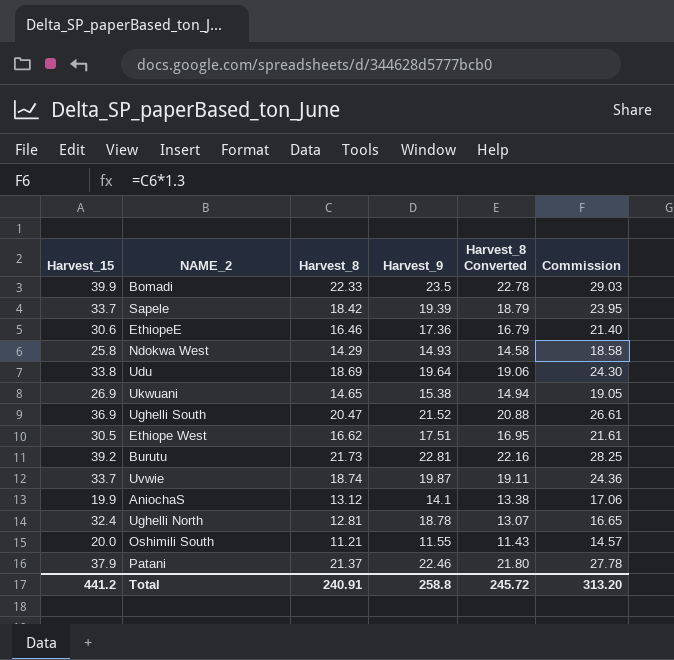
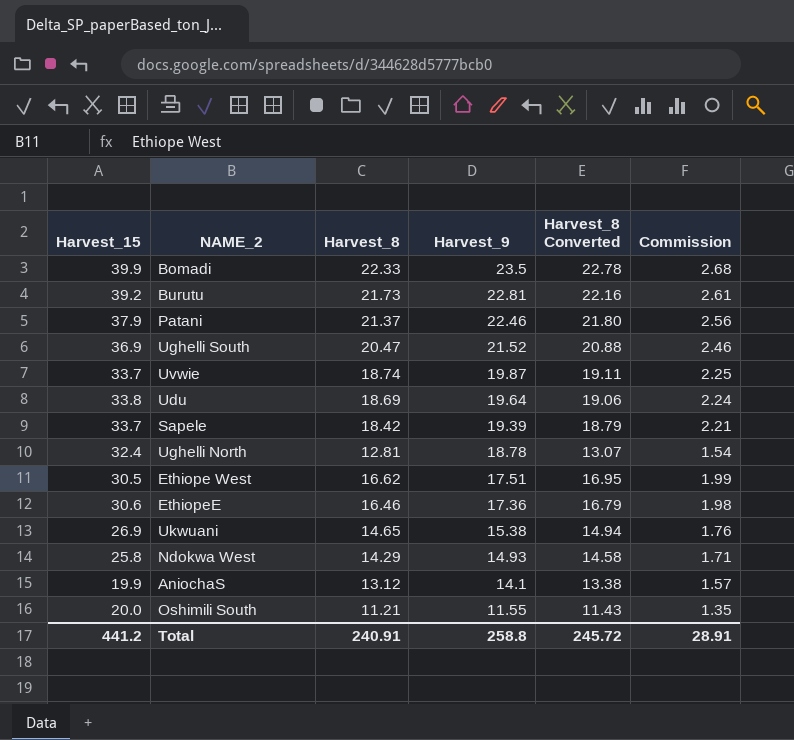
row order: none -> Harvest_9 descending
column Commission | formula: [Harvest_8] * 1.3 -> [Harvest_8] * 0.12
Total | Commission: 313.20 -> 28.91

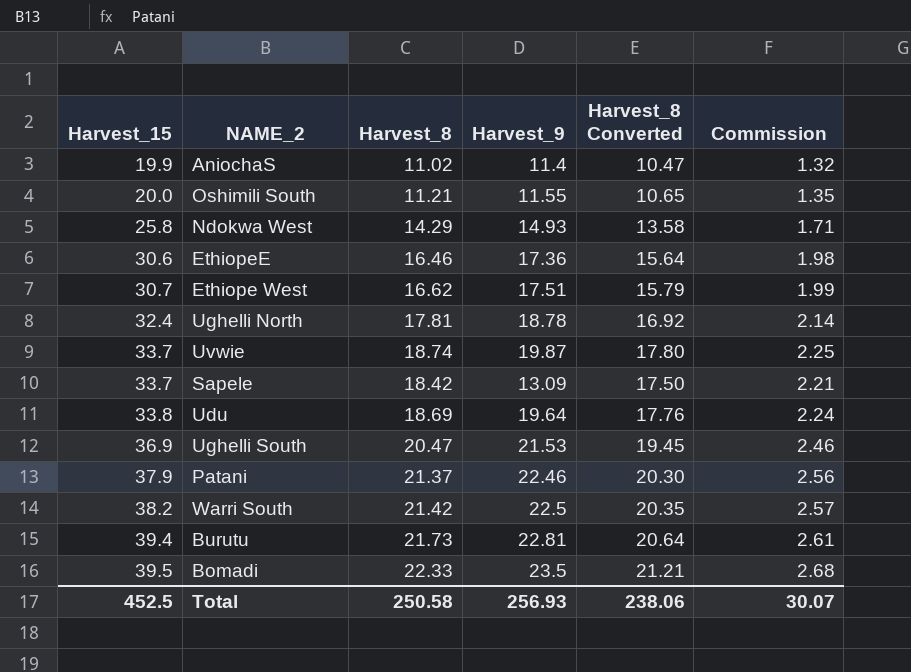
row order: Harvest_9 descending -> Harvest_15 ascending
column Harvest_8 Converted | formula: [Harvest_8] * 1.02 -> [Harvest_8] * 0.95
row Ukwuani: 26.9 | 14.65 | 15.38 | 14.94 | 1.76 -> none
AniochaS | Harvest_8: 13.12 -> 11.02
AniochaS | Harvest_9: 14.1 -> 11.4
AniochaS | Commission: 1.57 -> 1.32
Ethiope West | Harvest_15: 30.5 -> 30.7
Ughelli North | Harvest_8: 12.81 -> 17.81
Ughelli North | Commission: 1.54 -> 2.14
Sapele | Harvest_9: 19.39 -> 13.09
Ughelli South | Harvest_9: 21.52 -> 21.53
row Warri South: none -> 38.2 | 21.42 | 22.5 | 20.35 | 2.57
Burutu | Harvest_15: 39.2 -> 39.4
Bomadi | Harvest_15: 39.9 -> 39.5
Total | Harvest_15: 441.2 -> 452.5
Total | Harvest_8: 240.91 -> 250.58
Total | Harvest_9: 258.8 -> 256.93
Total | Harvest_8 Converted: 245.72 -> 238.06
Total | Commission: 28.91 -> 30.07

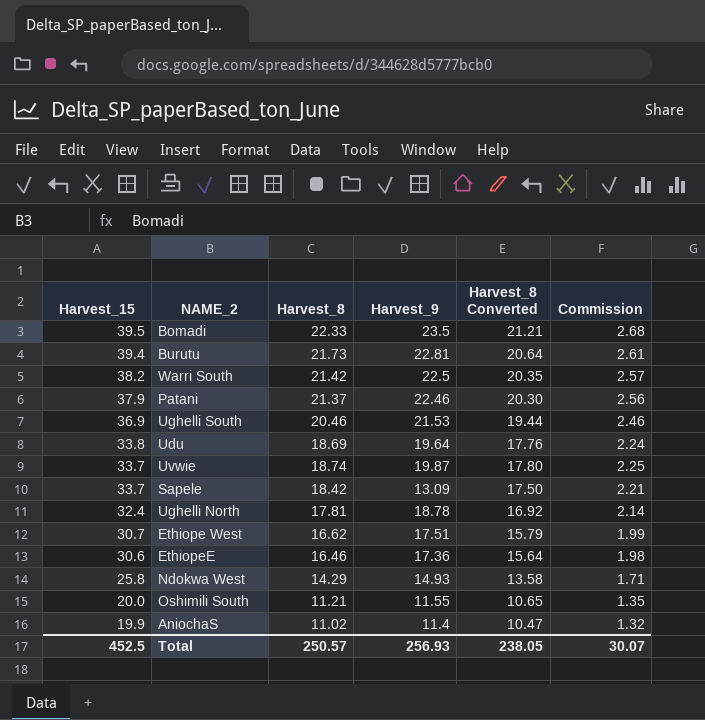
row order: Harvest_15 ascending -> Harvest_15 descending
Ughelli South | Harvest_8: 20.47 -> 20.46
Ughelli South | Harvest_8 Converted: 19.45 -> 19.44
Total | Harvest_8: 250.58 -> 250.57
Total | Harvest_8 Converted: 238.06 -> 238.05

